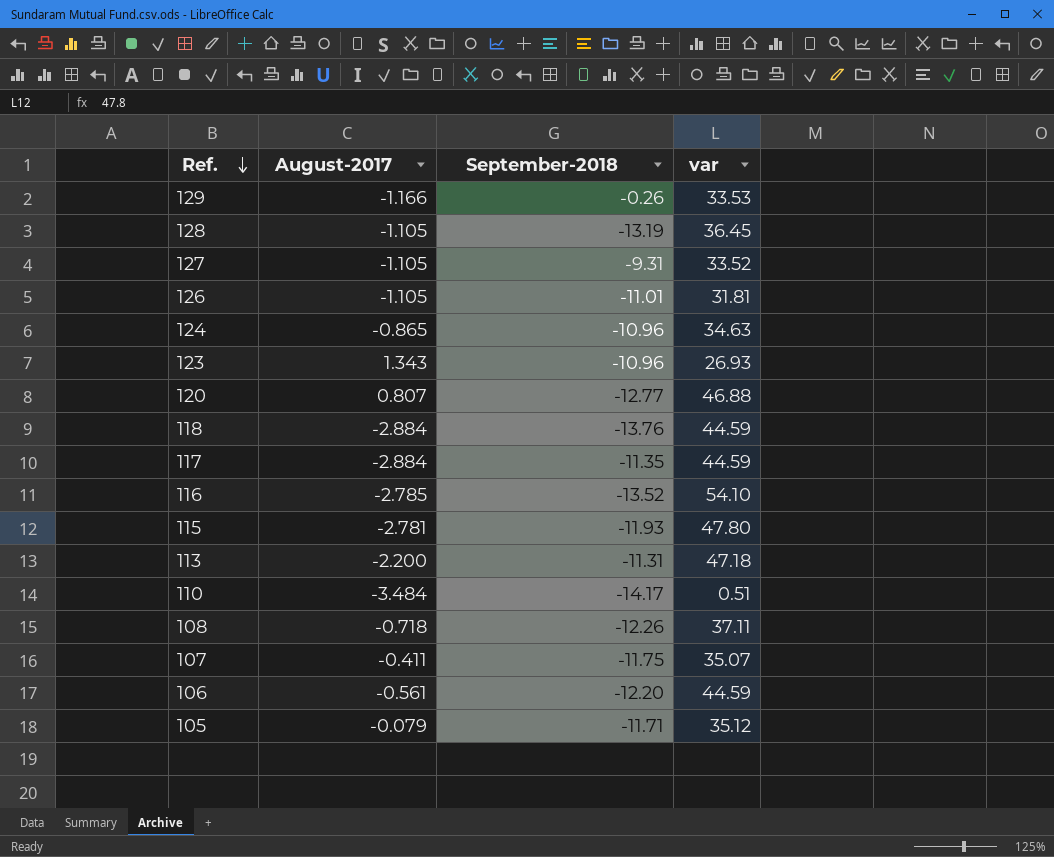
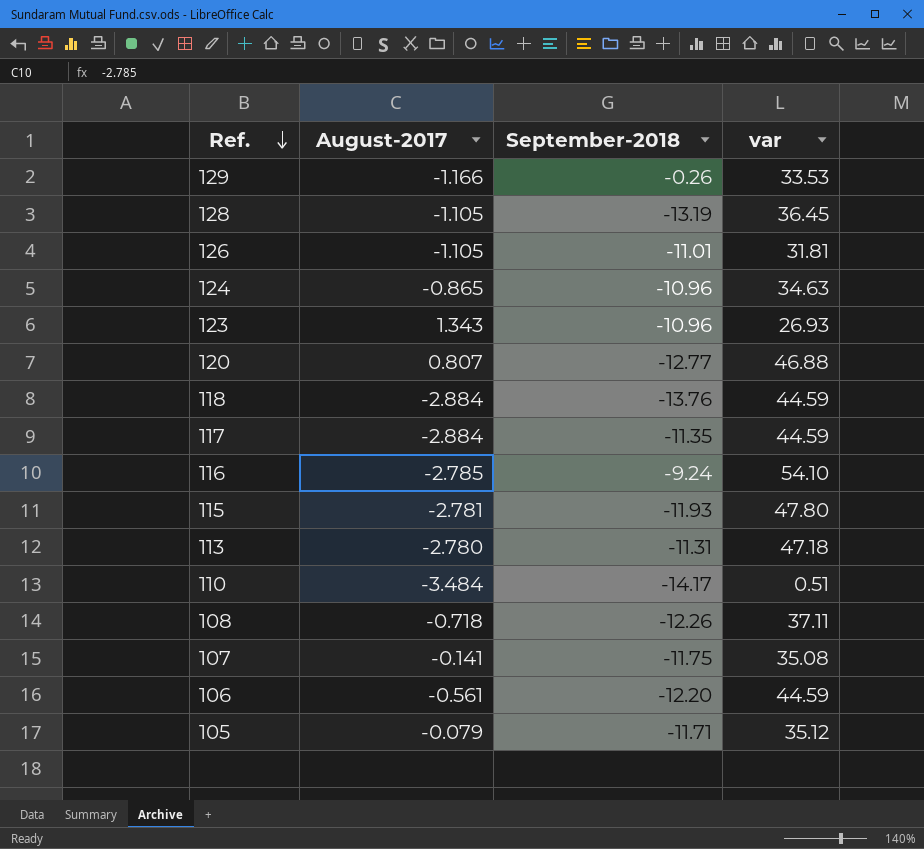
row 127: -1.105 | -9.31 | 33.52 -> none
116 | September-2018: -13.52 -> -9.24
113 | August-2017: -2.200 -> -2.780
107 | August-2017: -0.411 -> -0.141
107 | var: 35.07 -> 35.08

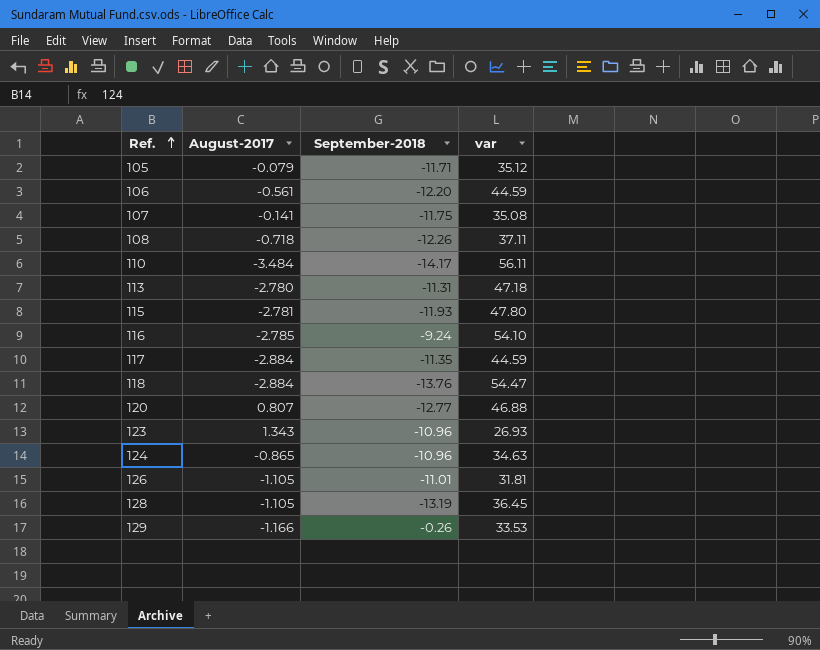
row order: Ref. descending -> Ref. ascending
110 | var: 0.51 -> 56.11
118 | var: 44.59 -> 54.47

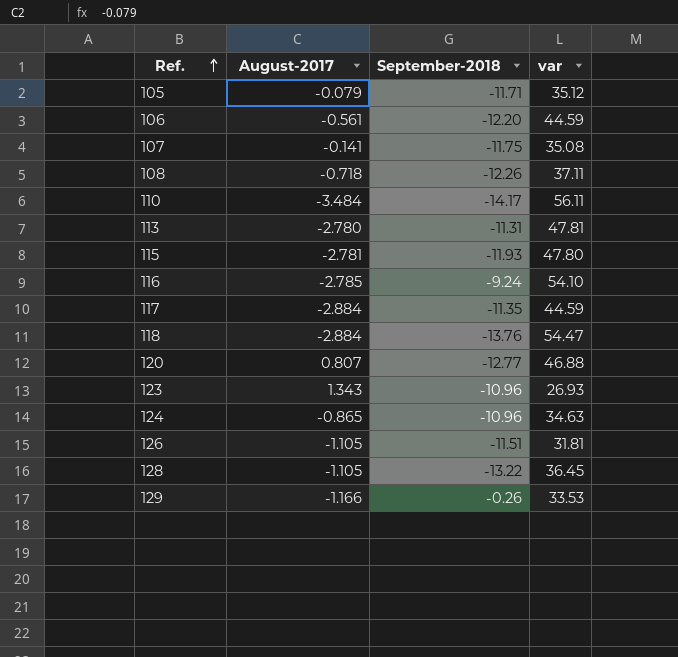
113 | var: 47.18 -> 47.81
126 | September-2018: -11.01 -> -11.51
128 | September-2018: -13.19 -> -13.22

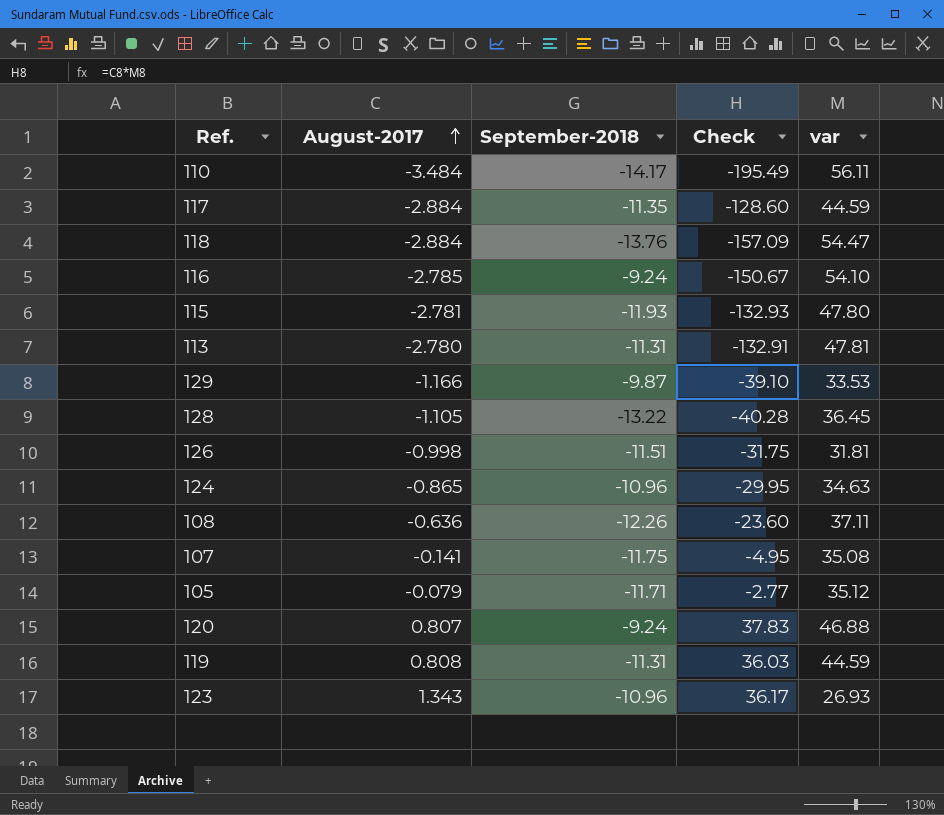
row order: Ref. ascending -> August-2017 ascending
column Check | formula: none -> [August-2017] * [var]
row 106: -0.561 | -12.20 | 44.59 -> none
129 | September-2018: -0.26 -> -9.87
126 | August-2017: -1.105 -> -0.998
108 | August-2017: -0.718 -> -0.636
120 | September-2018: -12.77 -> -9.24
row 119: none -> 0.808 | -11.31 | 36.03 | 44.59

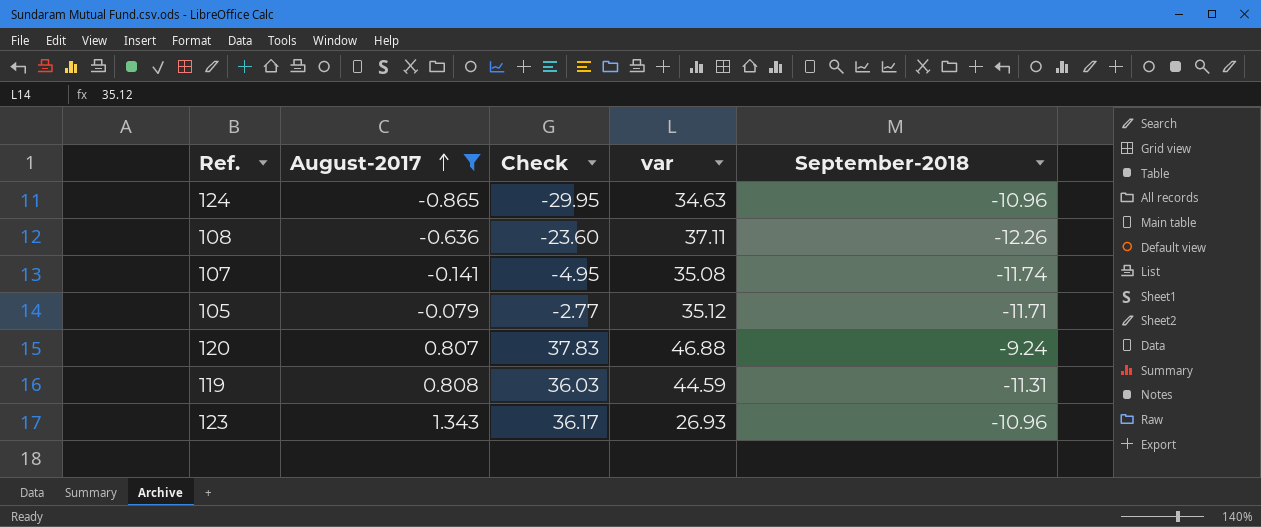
filter: none -> August-2017 >= -0.865
column September-2018 | position: 3 -> 5
107 | September-2018: -11.75 -> -11.74

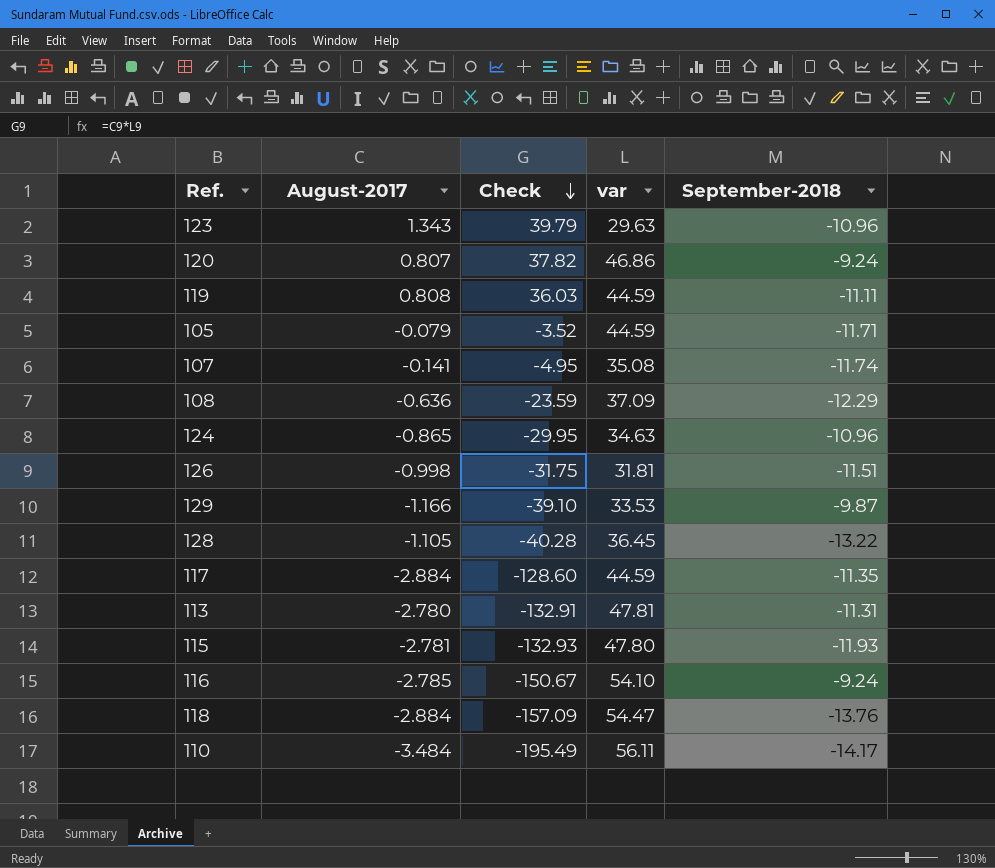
filter: August-2017 >= -0.865 -> none
row order: August-2017 ascending -> Check descending
123 | Check: 36.17 -> 39.79
123 | var: 26.93 -> 29.63
120 | Check: 37.83 -> 37.82
120 | var: 46.88 -> 46.86
119 | September-2018: -11.31 -> -11.11
105 | Check: -2.77 -> -3.52
105 | var: 35.12 -> 44.59
108 | Check: -23.60 -> -23.59
108 | var: 37.11 -> 37.09
108 | September-2018: -12.26 -> -12.29

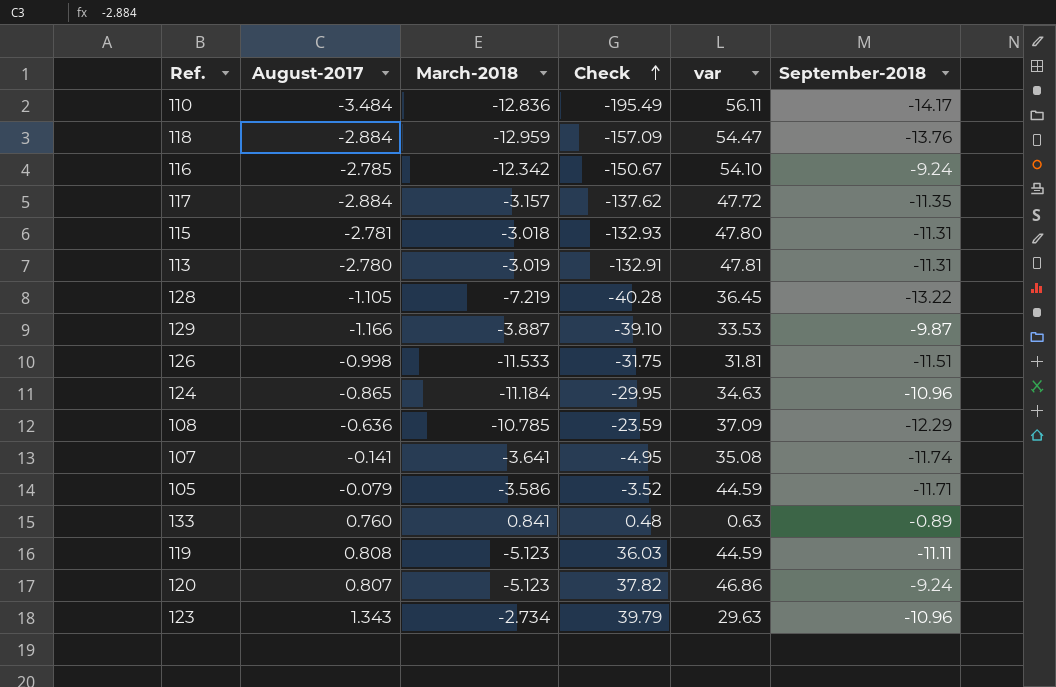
row order: Check descending -> Check ascending
column March-2018 | position: none -> 3
117 | Check: -128.60 -> -137.62
117 | var: 44.59 -> 47.72
115 | September-2018: -11.93 -> -11.31
row 133: none -> 0.760 | 0.841 | 0.48 | 0.63 | -0.89

